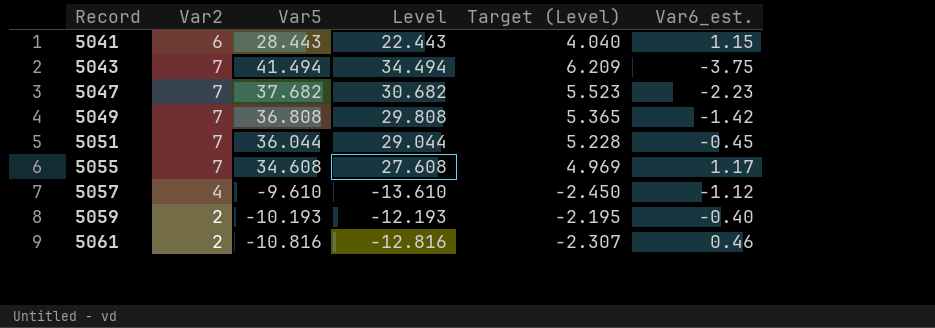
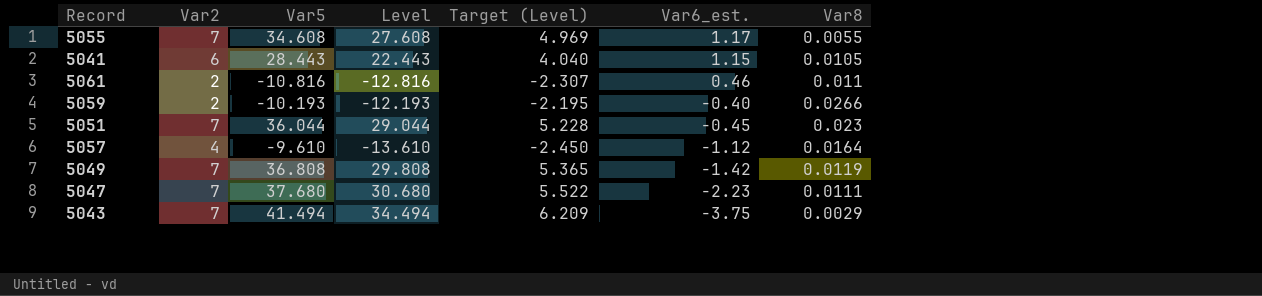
row order: Record ascending -> Var6_est. descending
column Var8 | position: none -> 7
5047 | Var5: 37.682 -> 37.680
5047 | Level: 30.682 -> 30.680
5047 | Target (Level): 5.523 -> 5.522

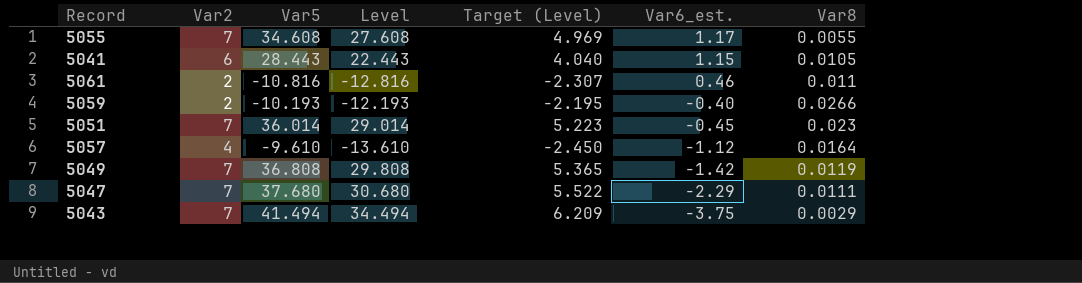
5051 | Var5: 36.044 -> 36.014
5051 | Level: 29.044 -> 29.014
5051 | Target (Level): 5.228 -> 5.223
5047 | Var6_est.: -2.23 -> -2.29

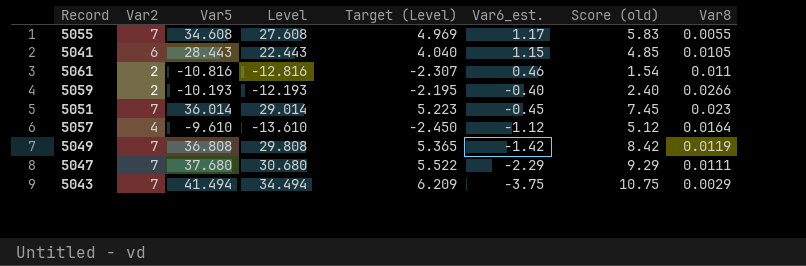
column Score (old) | formula: none -> [Var2] - [Var6_est.]

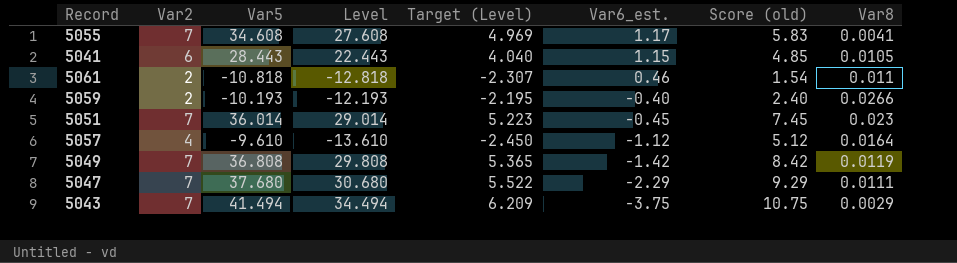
5055 | Var8: 0.0055 -> 0.0041
5061 | Var5: -10.816 -> -10.818
5061 | Level: -12.816 -> -12.818

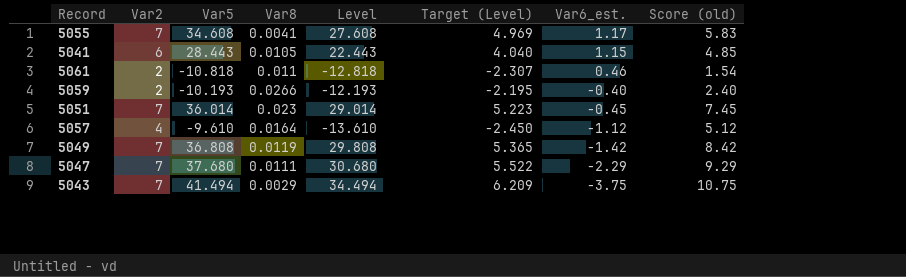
column Var8 | position: 8 -> 4

